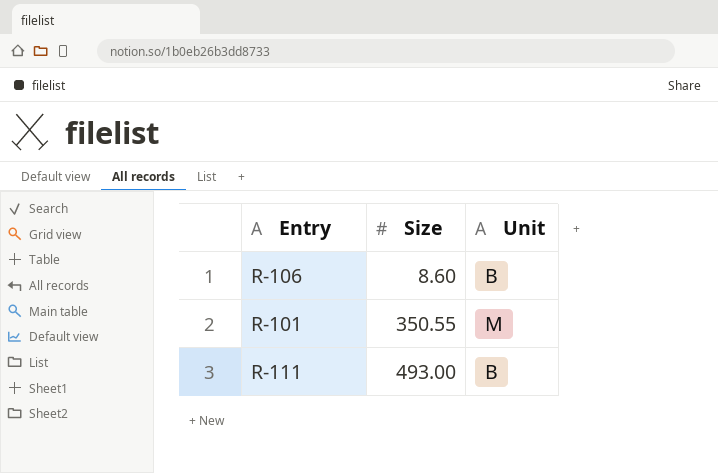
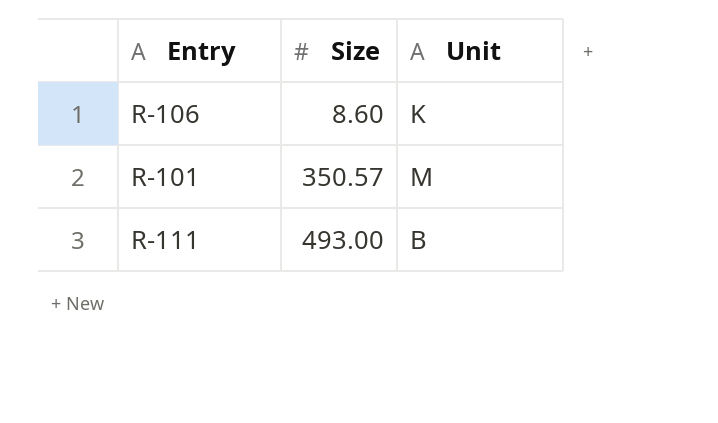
R-106 | Unit: B -> K
R-101 | Size: 350.55 -> 350.57

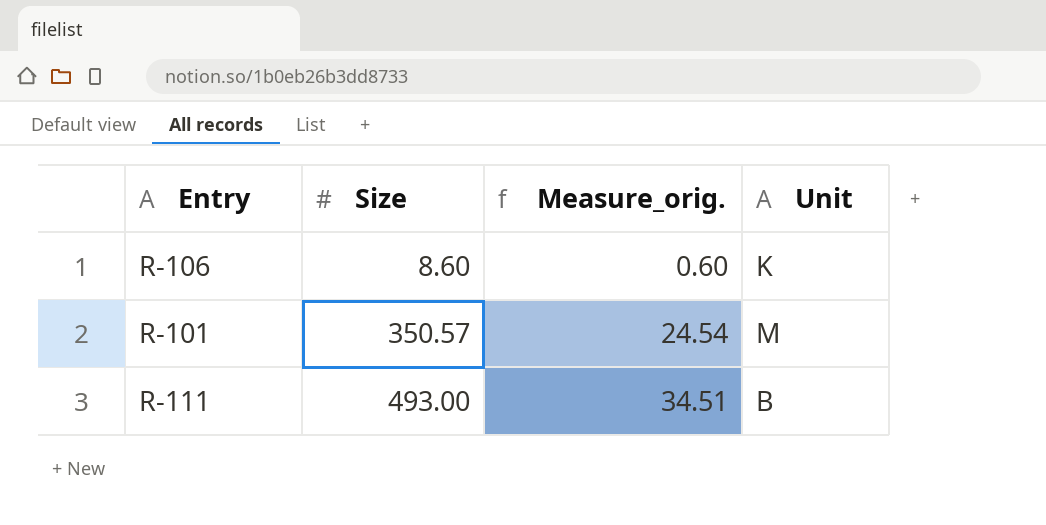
column Measure_orig. | formula: none -> [Size] * 0.07

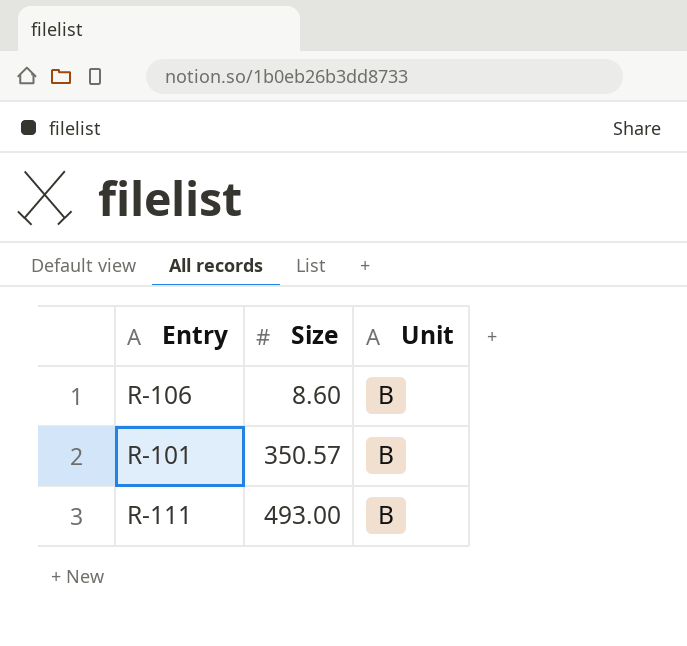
column Measure_orig. | formula: [Size] * 0.07 -> none
R-106 | Unit: K -> B
R-101 | Unit: M -> B

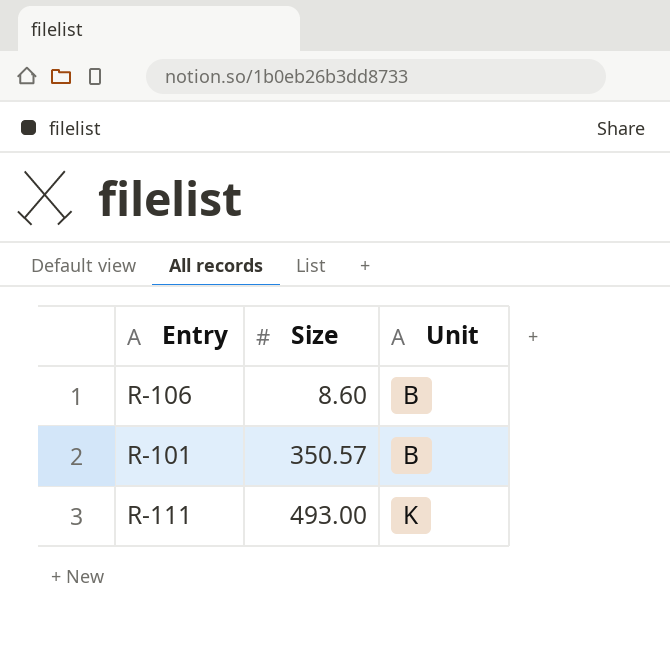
R-111 | Unit: B -> K

